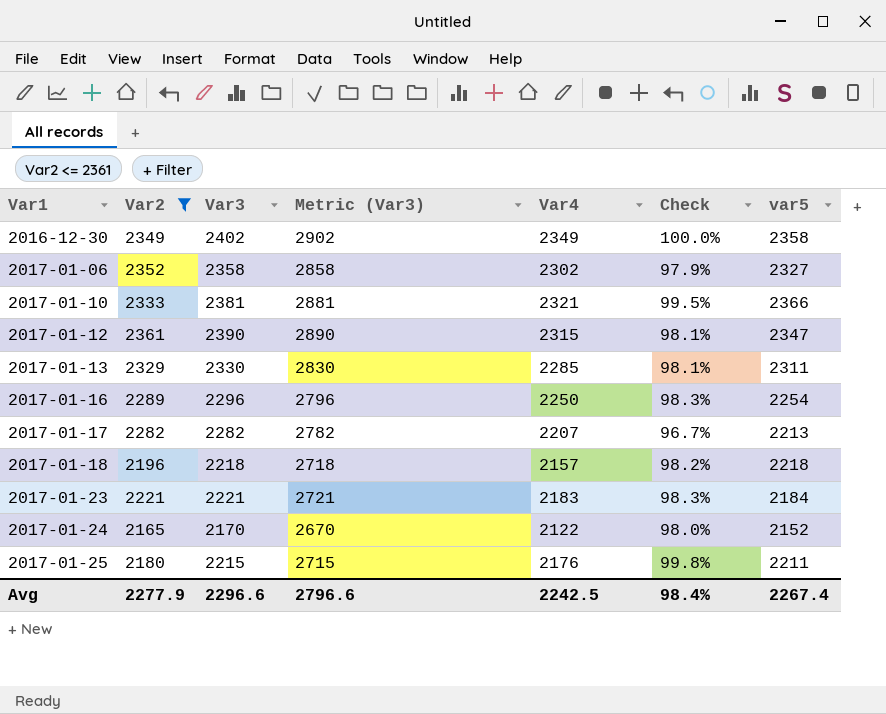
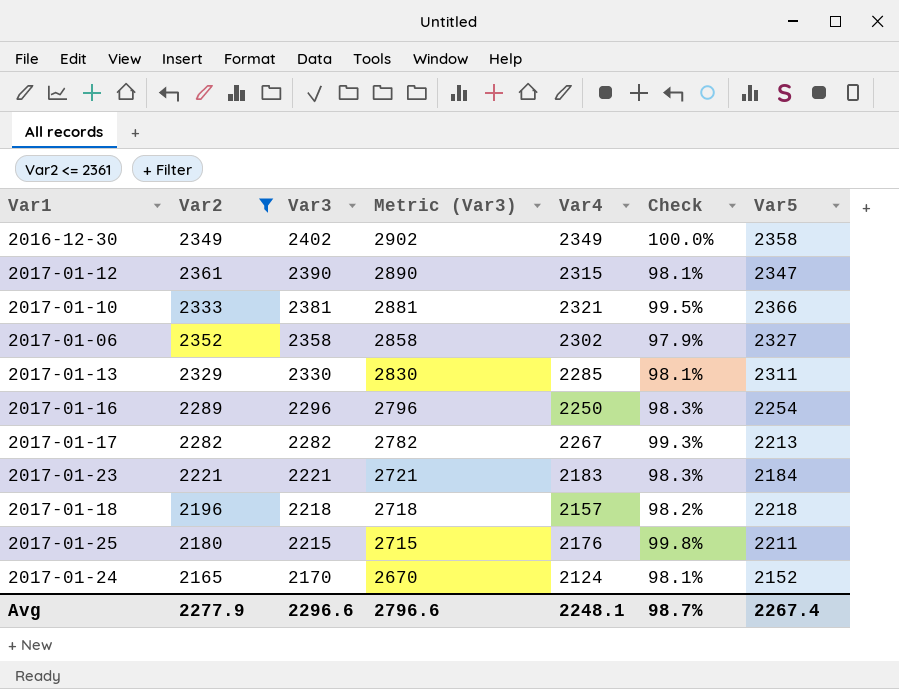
row order: Var1 ascending -> Var3 descending
column name: var5 -> Var5
2017-01-17 | Var4: 2207 -> 2267
2017-01-17 | Check: 96.7% -> 99.3%
2017-01-24 | Var4: 2122 -> 2124
2017-01-24 | Check: 98.0% -> 98.1%
Avg | Var4: 2242.5 -> 2248.1
Avg | Check: 98.4% -> 98.7%

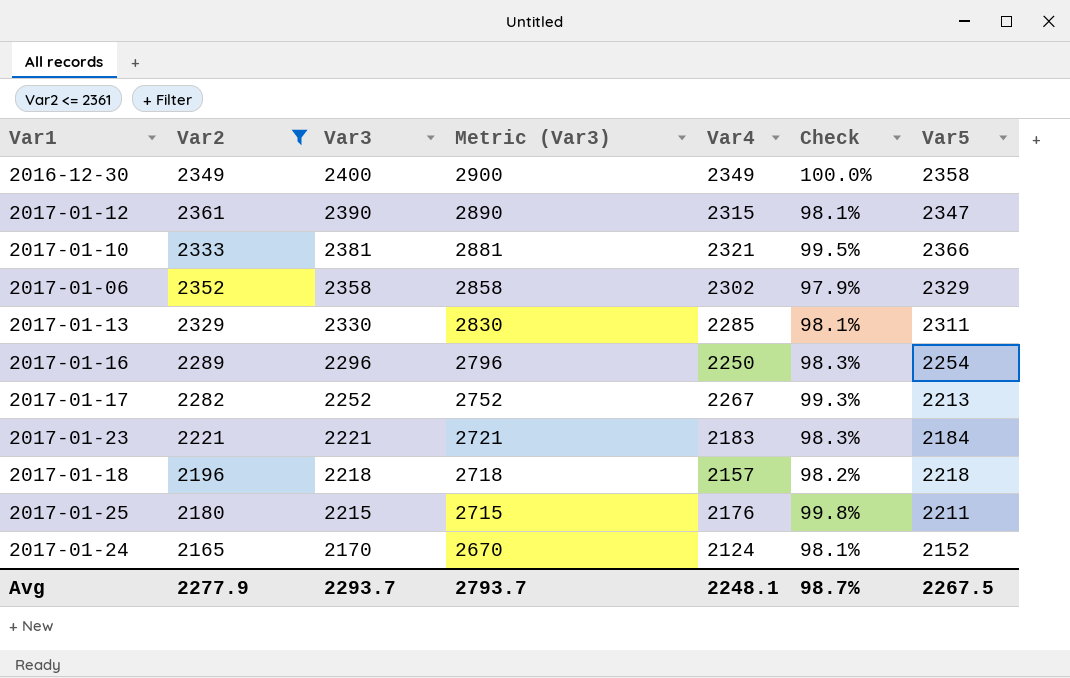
2016-12-30 | Var3: 2402 -> 2400
2016-12-30 | Metric (Var3): 2902 -> 2900
2017-01-06 | Var5: 2327 -> 2329
2017-01-17 | Var3: 2282 -> 2252
2017-01-17 | Metric (Var3): 2782 -> 2752
Avg | Var3: 2296.6 -> 2293.7
Avg | Metric (Var3): 2796.6 -> 2793.7
Avg | Var5: 2267.4 -> 2267.5

